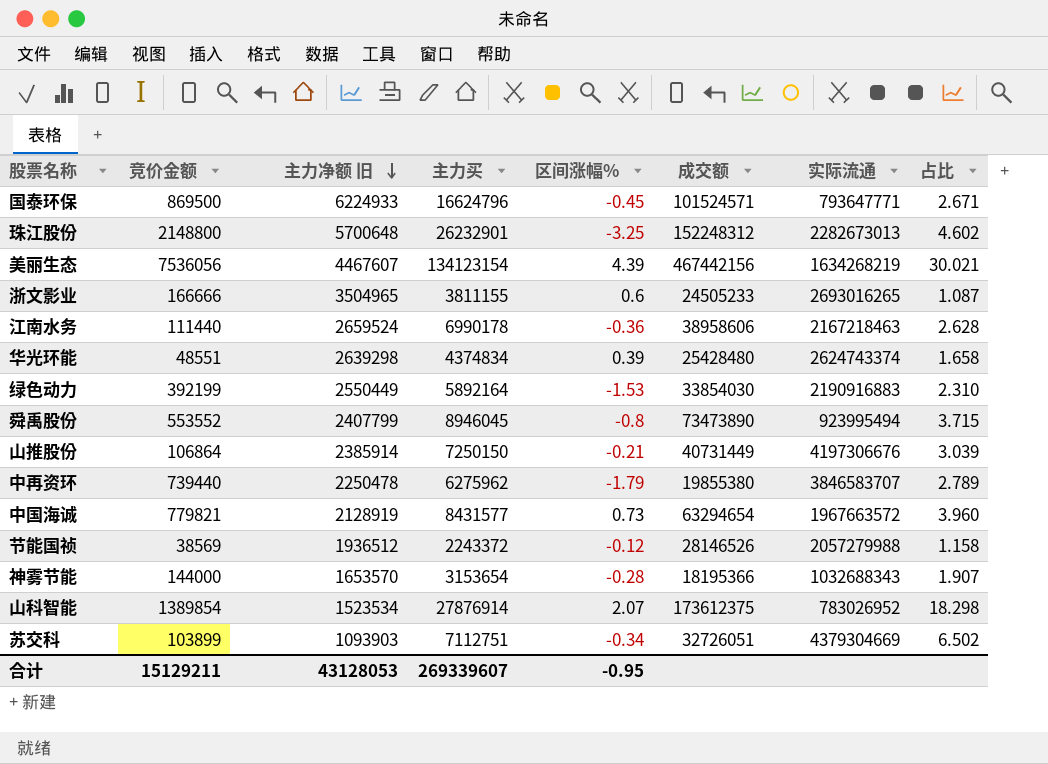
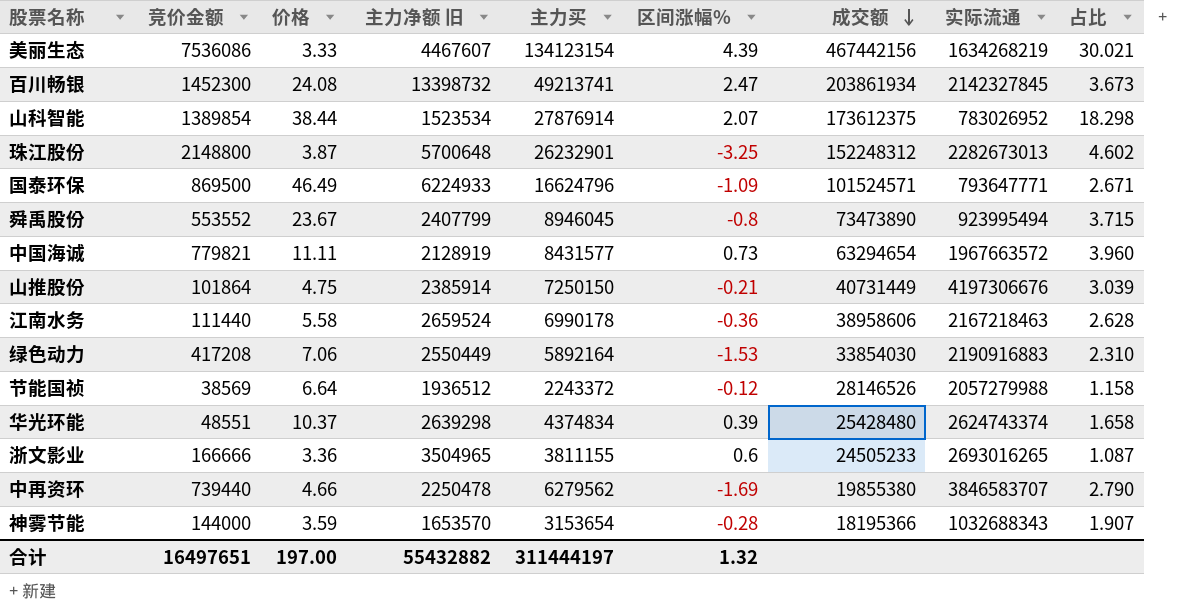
row order: 主力净额 旧 descending -> 成交额 descending
column 价格 | position: none -> 3
row 苏交科: 103899 | 1093903 | 7112751 | -0.34 | 32726051 | 4379304669 | 6.502 -> none
美丽生态 | 竞价金额: 7536056 -> 7536086
row 百川畅银: none -> 1452300 | 24.08 | 13398732 | 49213741 | 2.47 | 203861934 | 2142327845 | 3.673
国泰环保 | 区间涨幅%: -0.45 -> -1.09
山推股份 | 竞价金额: 106864 -> 101864
绿色动力 | 竞价金额: 392199 -> 417208
中再资环 | 主力买: 6275962 -> 6279562
中再资环 | 区间涨幅%: -1.79 -> -1.69
中再资环 | 占比: 2.789 -> 2.790
合计 | 竞价金额: 15129211 -> 16497651
合计 | 主力净额 旧: 43128053 -> 55432882
合计 | 主力买: 269339607 -> 311444197
合计 | 区间涨幅%: -0.95 -> 1.32

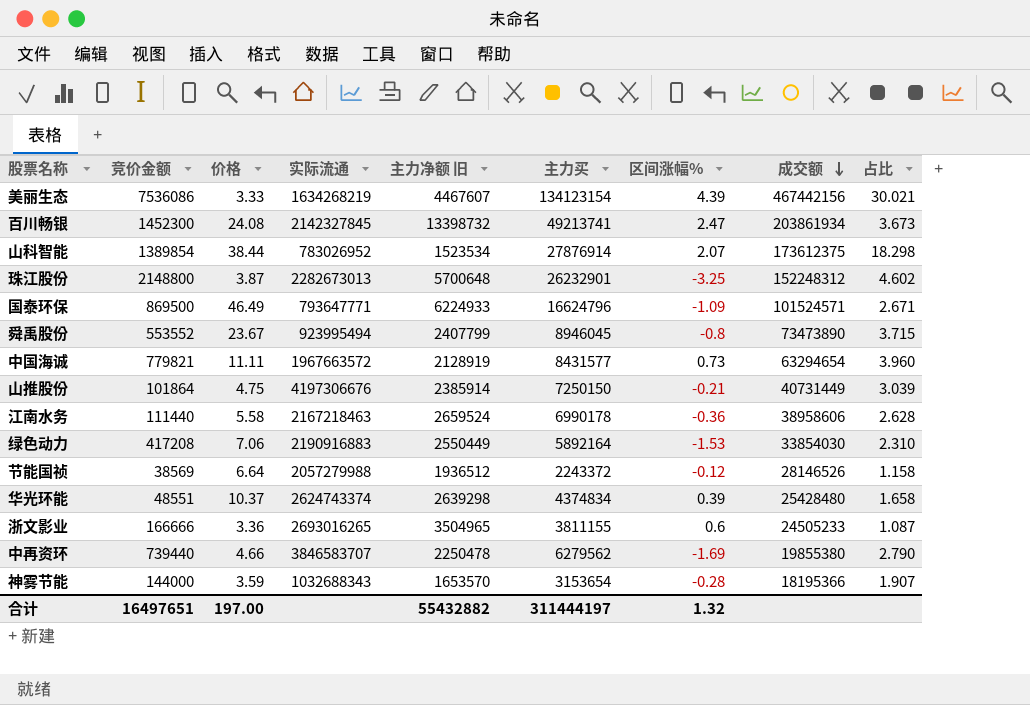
column 实际流通 | position: 8 -> 4

